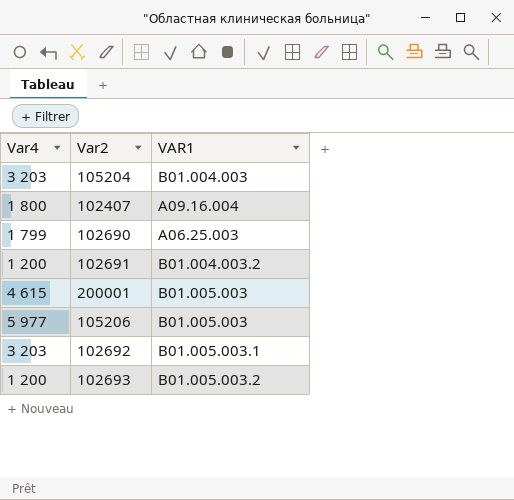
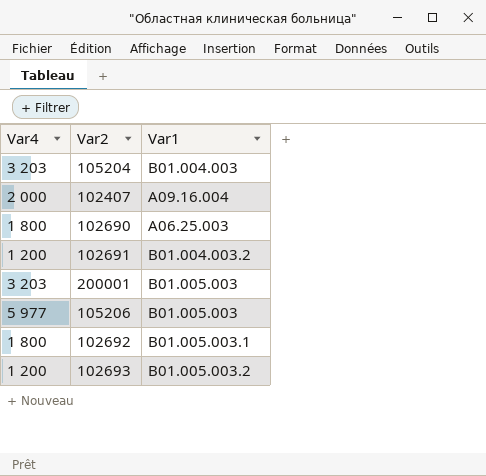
column name: VAR1 -> Var1
102407 | Var4: 1 800 -> 2 000
102690 | Var4: 1 799 -> 1 800
200001 | Var4: 4 615 -> 3 203
102692 | Var4: 3 203 -> 1 800

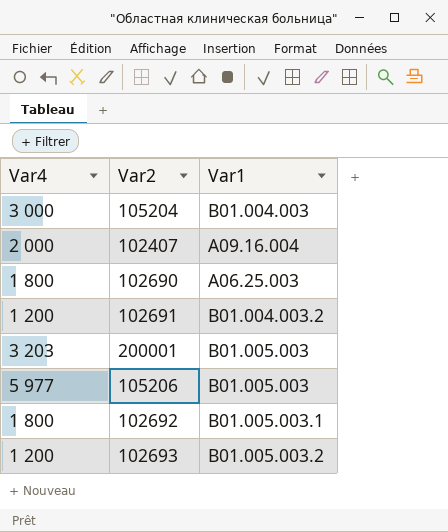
105204 | Var4: 3 203 -> 3 000

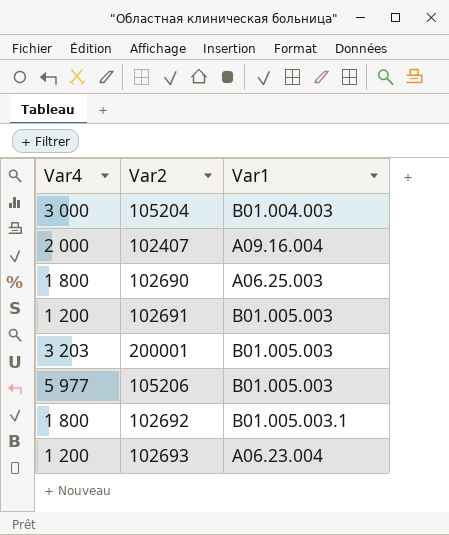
102691 | Var1: B01.004.003.2 -> B01.005.003
102693 | Var1: B01.005.003.2 -> A06.23.004

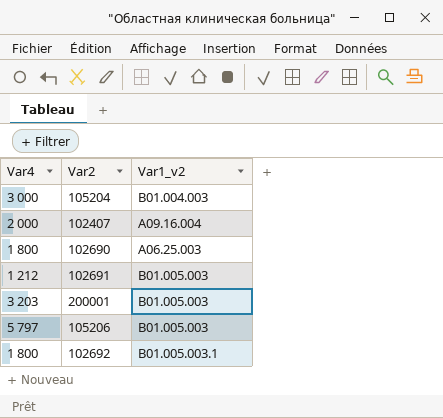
column name: Var1 -> Var1_v2
row 102693: 1 200 | A06.23.004 -> none
102691 | Var4: 1 200 -> 1 212
105206 | Var4: 5 977 -> 5 797

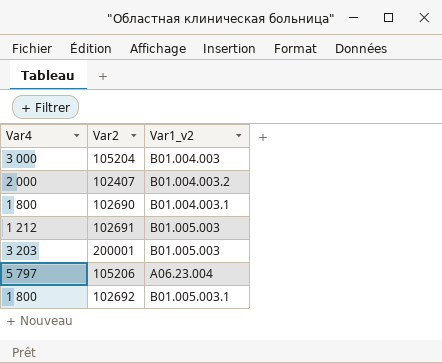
102407 | Var1_v2: A09.16.004 -> B01.004.003.2
102690 | Var1_v2: A06.25.003 -> B01.004.003.1
105206 | Var1_v2: B01.005.003 -> A06.23.004

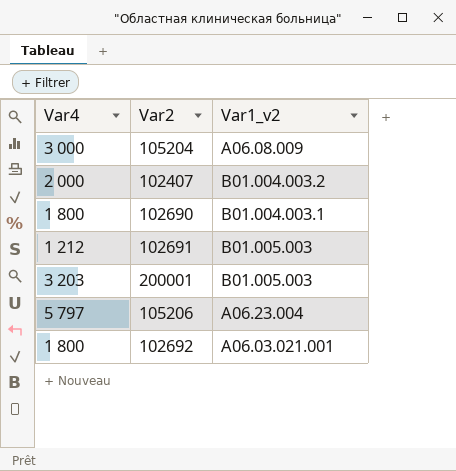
105204 | Var1_v2: B01.004.003 -> A06.08.009
102692 | Var1_v2: B01.005.003.1 -> A06.03.021.001

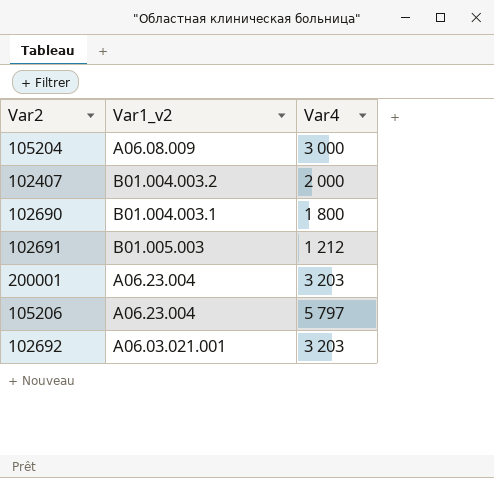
column Var4 | position: 1 -> 3
200001 | Var1_v2: B01.005.003 -> A06.23.004
102692 | Var4: 1 800 -> 3 203

